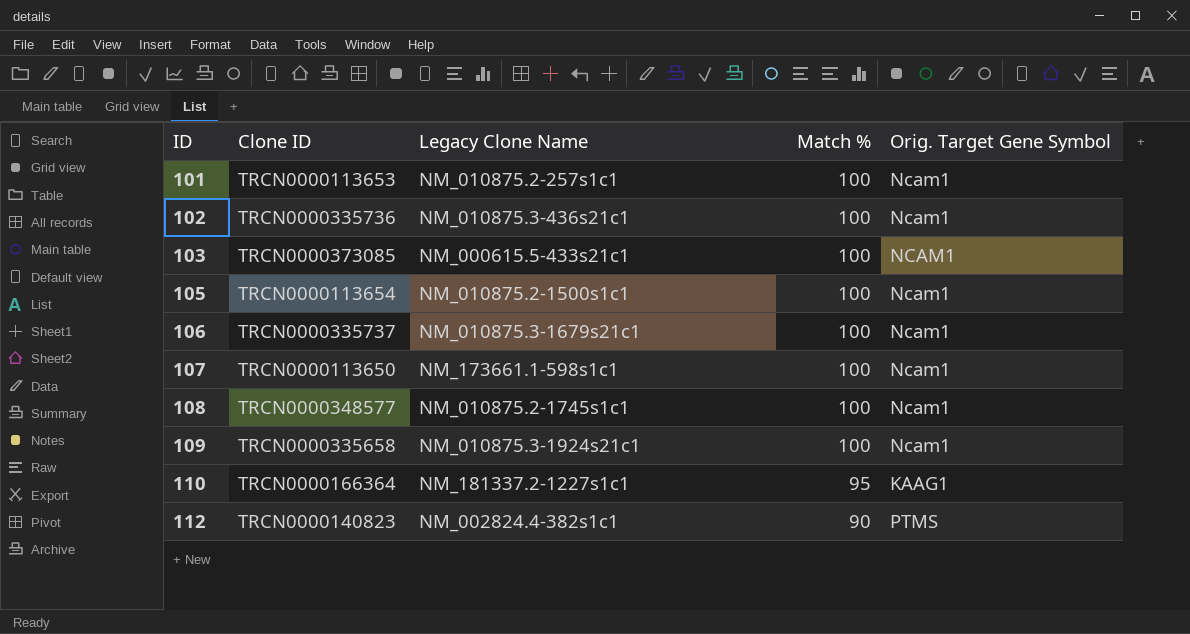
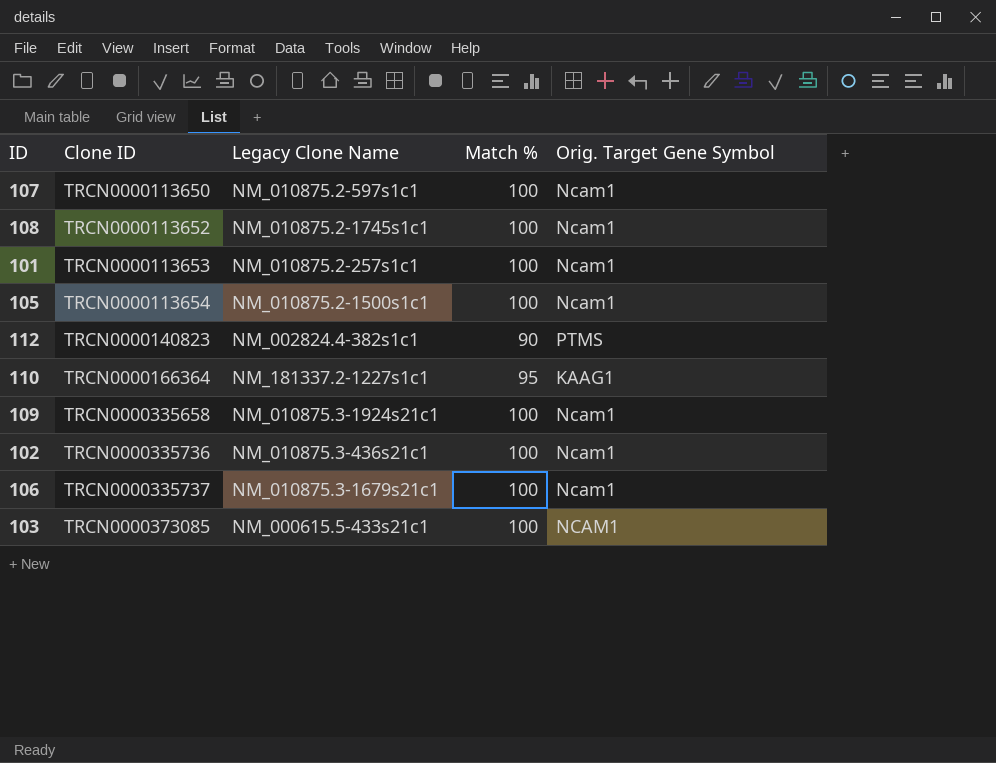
row order: ID ascending -> Clone ID ascending
107 | Legacy Clone Name: NM_173661.1-598s1c1 -> NM_010875.2-597s1c1
108 | Clone ID: TRCN0000348577 -> TRCN0000113652

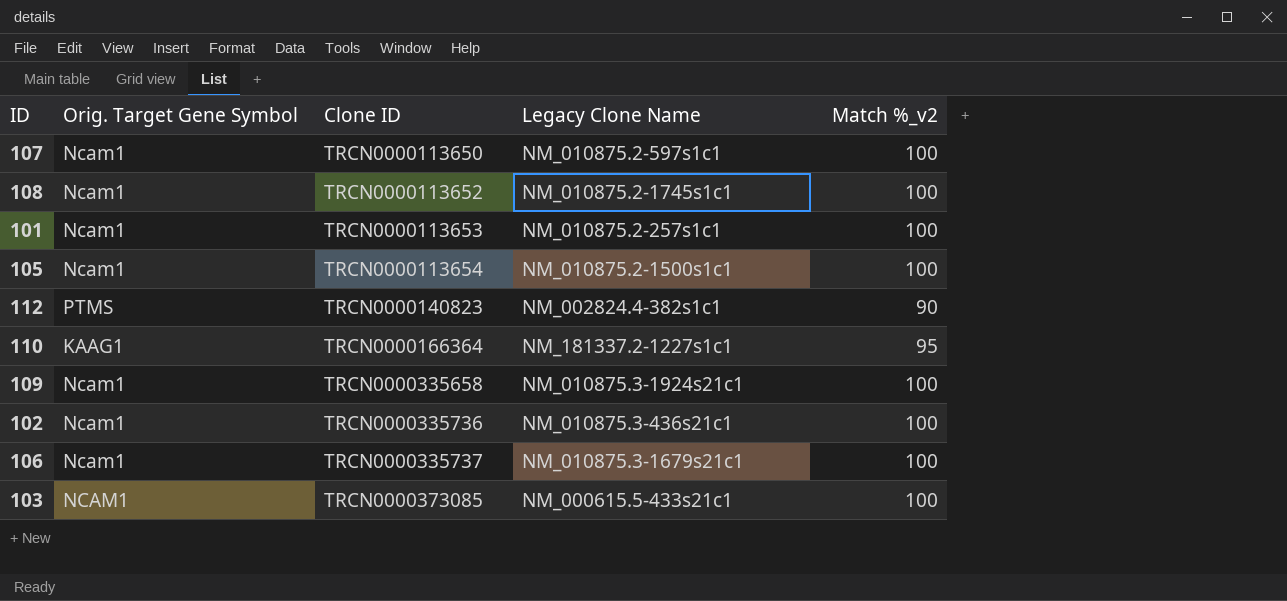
column Orig. Target Gene Symbol | position: 5 -> 2
column name: Match % -> Match %_v2

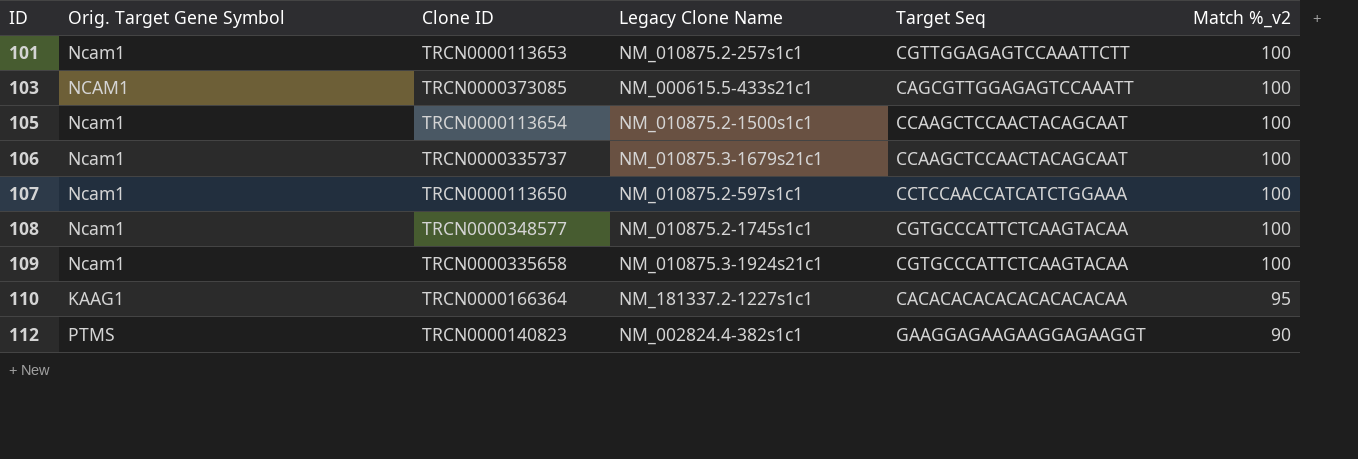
row order: Clone ID ascending -> ID ascending
column Target Seq | position: none -> 5
row 102: Ncam1 | TRCN0000335736 | NM_010875.3-436s21c1 | 100 -> none
108 | Clone ID: TRCN0000113652 -> TRCN0000348577

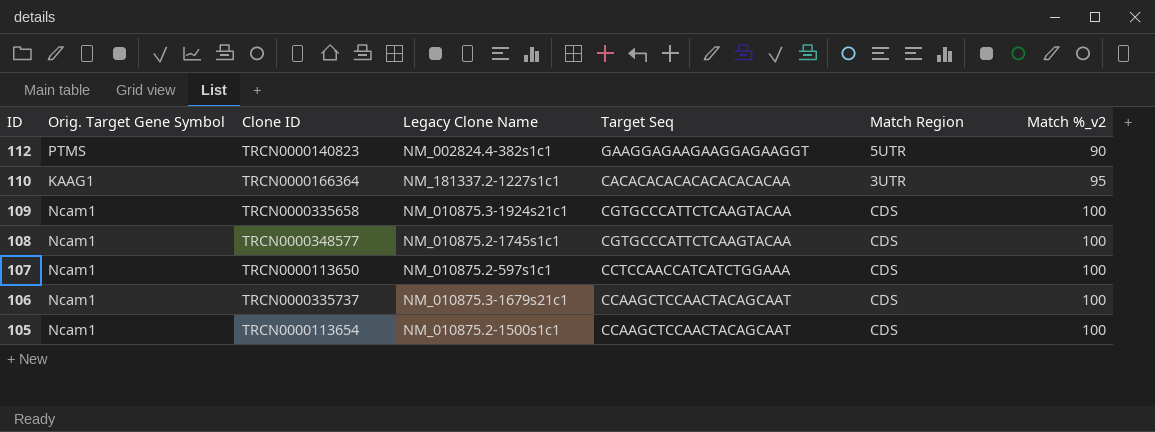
row order: ID ascending -> ID descending
column Match Region | position: none -> 6
row 101: Ncam1 | TRCN0000113653 | NM_010875.2-257s1c1 | CGTTGGAGAGTCCAAATTCTT | 100 -> none
row 103: NCAM1 | TRCN0000373085 | NM_000615.5-433s21c1 | CAGCGTTGGAGAGTCCAAATT | 100 -> none

